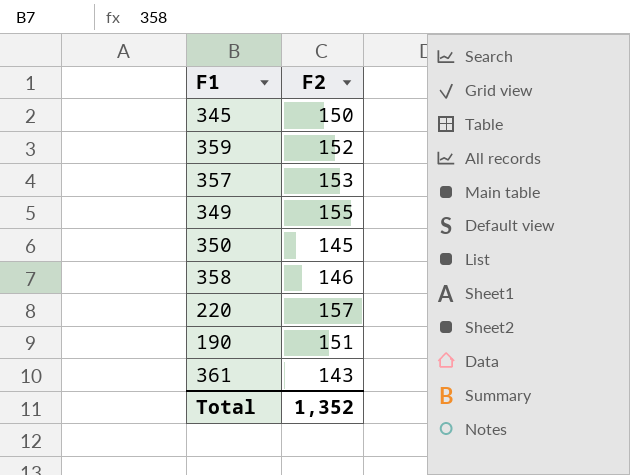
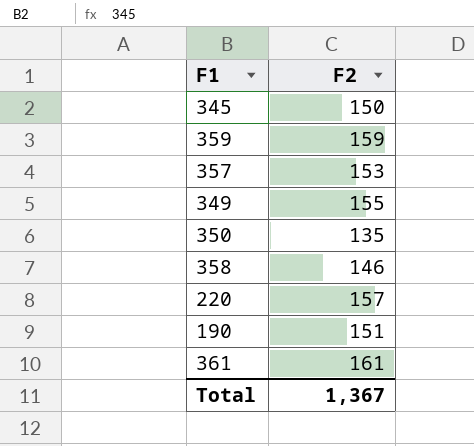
359 | F2: 152 -> 159
350 | F2: 145 -> 135
361 | F2: 143 -> 161
Total | F2: 1,352 -> 1,367

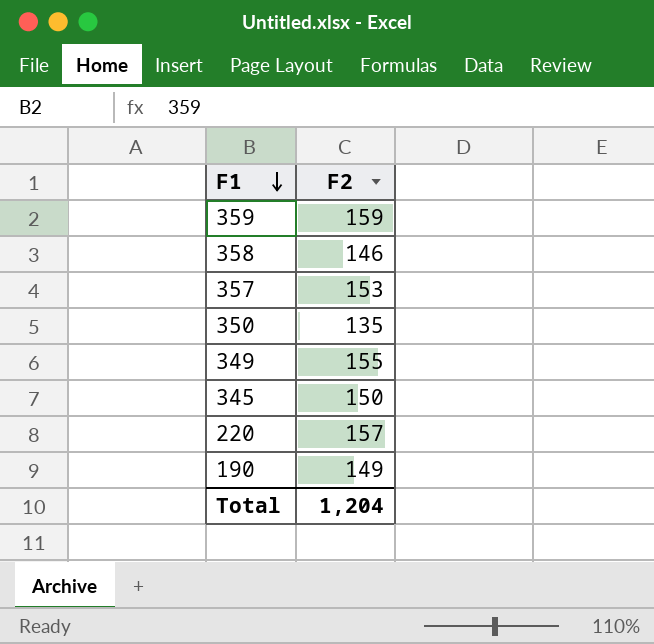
row order: none -> F1 descending
row 361: 161 -> none
190 | F2: 151 -> 149
Total | F2: 1,367 -> 1,204

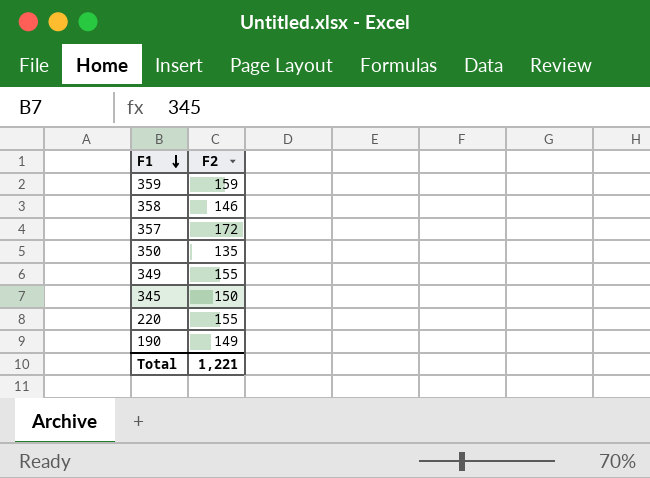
357 | F2: 153 -> 172
220 | F2: 157 -> 155
Total | F2: 1,204 -> 1,221

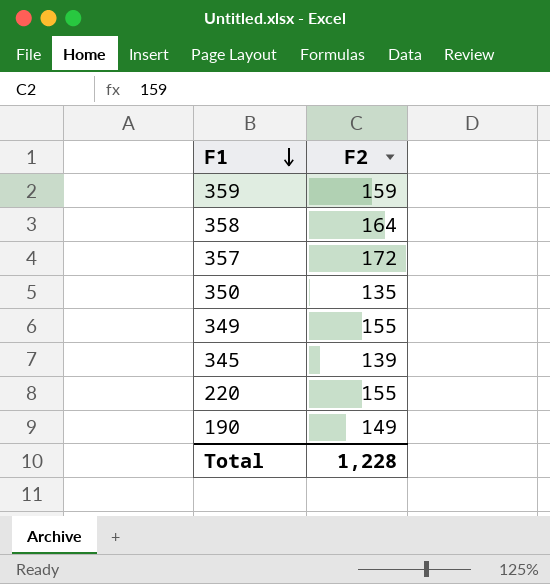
358 | F2: 146 -> 164
345 | F2: 150 -> 139
Total | F2: 1,221 -> 1,228

